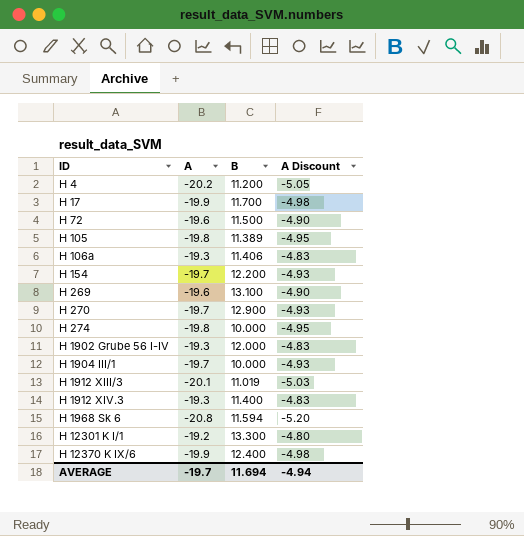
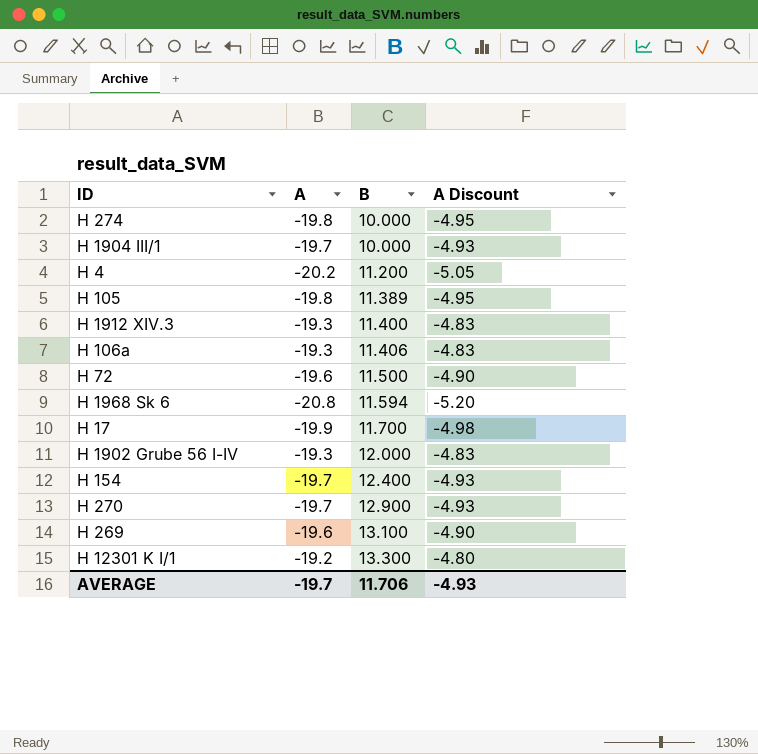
row order: ID ascending -> B ascending
row H 1912 XIII/3: -20.1 | 11.019 | -5.03 -> none
row H 12370 K IX/6: -19.9 | 12.400 | -4.98 -> none
H 154 | B: 12.200 -> 12.400
AVERAGE | B: 11.694 -> 11.706
AVERAGE | A Discount: -4.94 -> -4.93

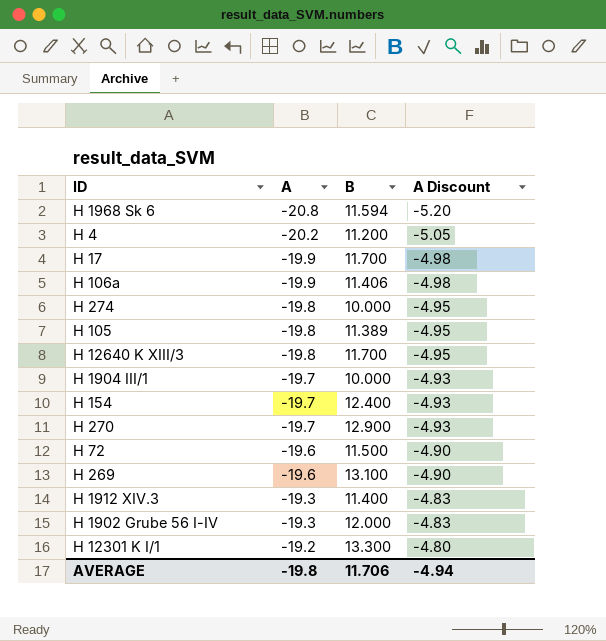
row order: B ascending -> A ascending
H 106a | A: -19.3 -> -19.9
H 106a | A Discount: -4.83 -> -4.98
row H 12640 K XIII/3: none -> -19.8 | 11.700 | -4.95
AVERAGE | A: -19.7 -> -19.8
AVERAGE | A Discount: -4.93 -> -4.94

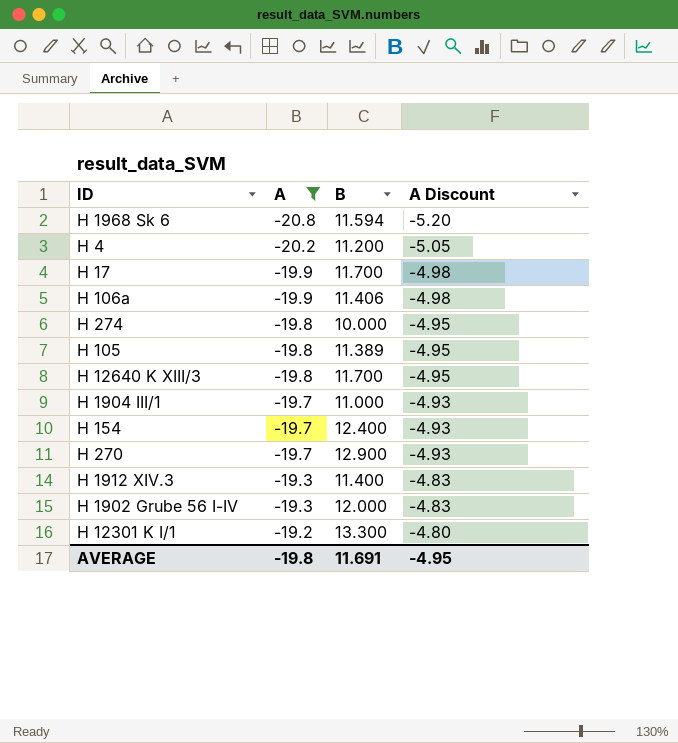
filter: none -> A != -19.6
H 1904 III/1 | B: 10.000 -> 11.000
AVERAGE | B: 11.706 -> 11.691
AVERAGE | A Discount: -4.94 -> -4.95

